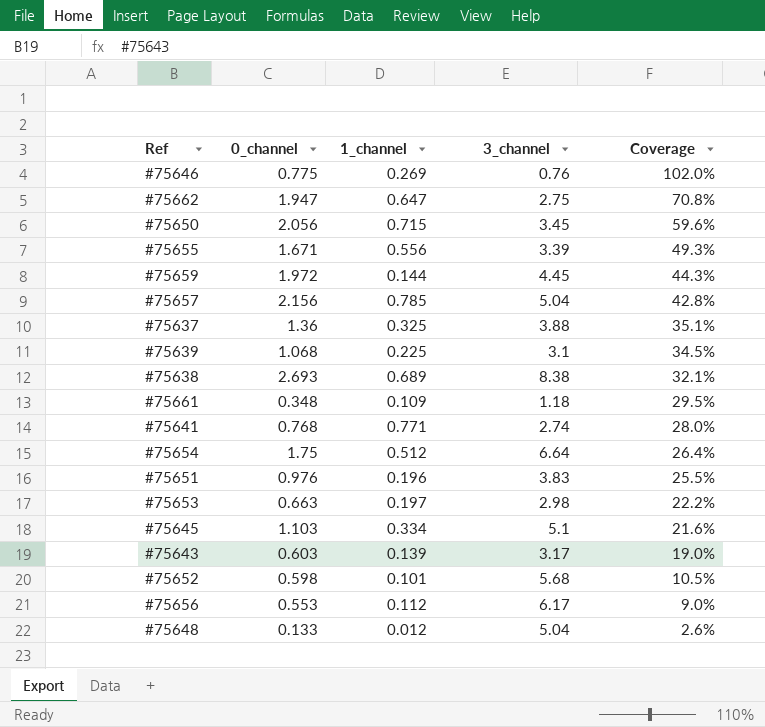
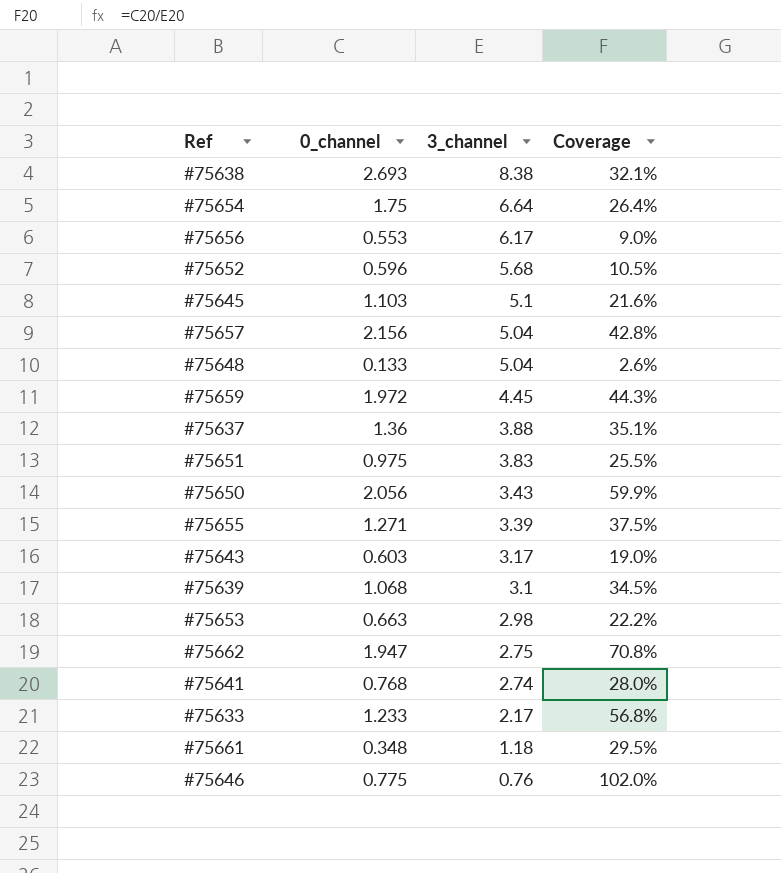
row order: Coverage descending -> 3_channel descending
column 1_channel | position: 3 -> none
#75652 | 0_channel: 0.598 -> 0.596
#75651 | 0_channel: 0.976 -> 0.975
#75650 | 3_channel: 3.45 -> 3.43
#75650 | Coverage: 59.6% -> 59.9%
#75655 | 0_channel: 1.671 -> 1.271
#75655 | Coverage: 49.3% -> 37.5%
row #75633: none -> 1.233 | 2.17 | 56.8%

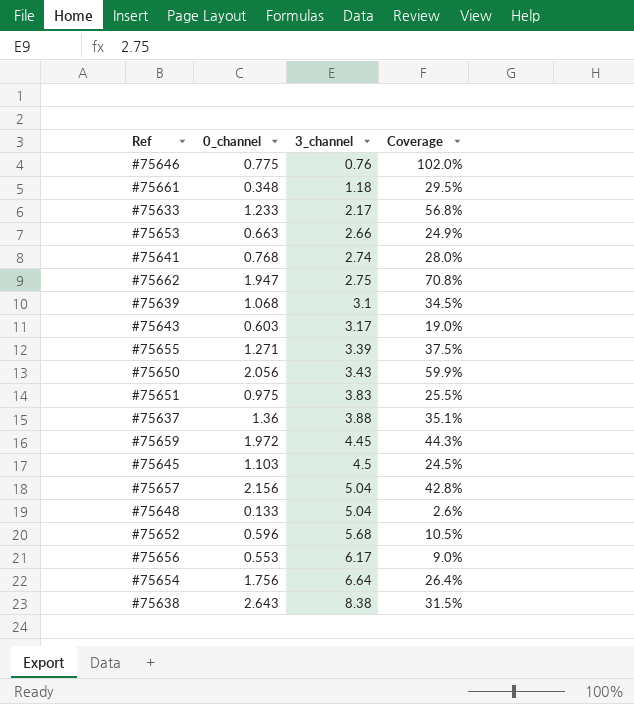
row order: 3_channel descending -> 3_channel ascending
#75653 | 3_channel: 2.98 -> 2.66
#75653 | Coverage: 22.2% -> 24.9%
#75645 | 3_channel: 5.1 -> 4.5
#75645 | Coverage: 21.6% -> 24.5%
#75654 | 0_channel: 1.75 -> 1.756
#75638 | 0_channel: 2.693 -> 2.643
#75638 | Coverage: 32.1% -> 31.5%

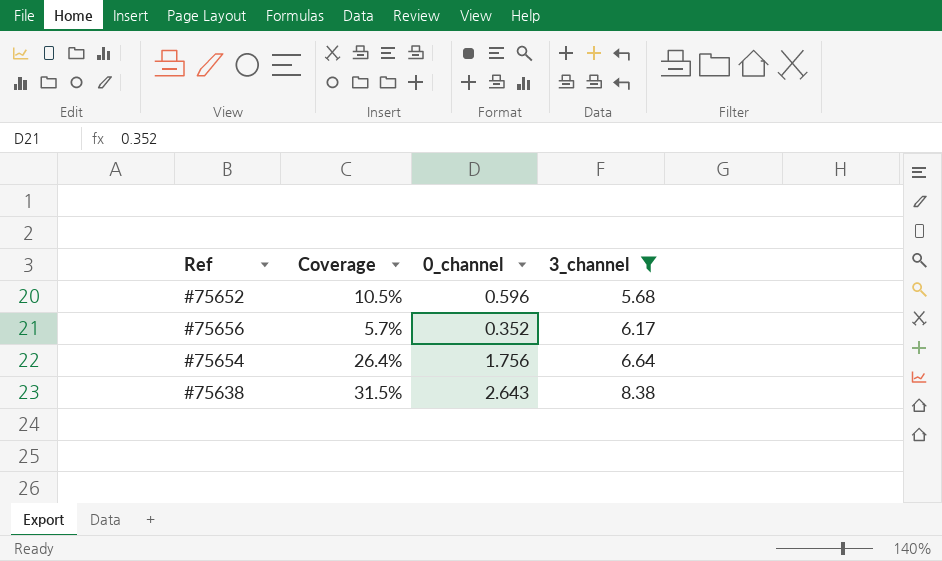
filter: none -> 3_channel >= 5.68
column Coverage | position: 4 -> 2
#75656 | Coverage: 9.0% -> 5.7%
#75656 | 0_channel: 0.553 -> 0.352

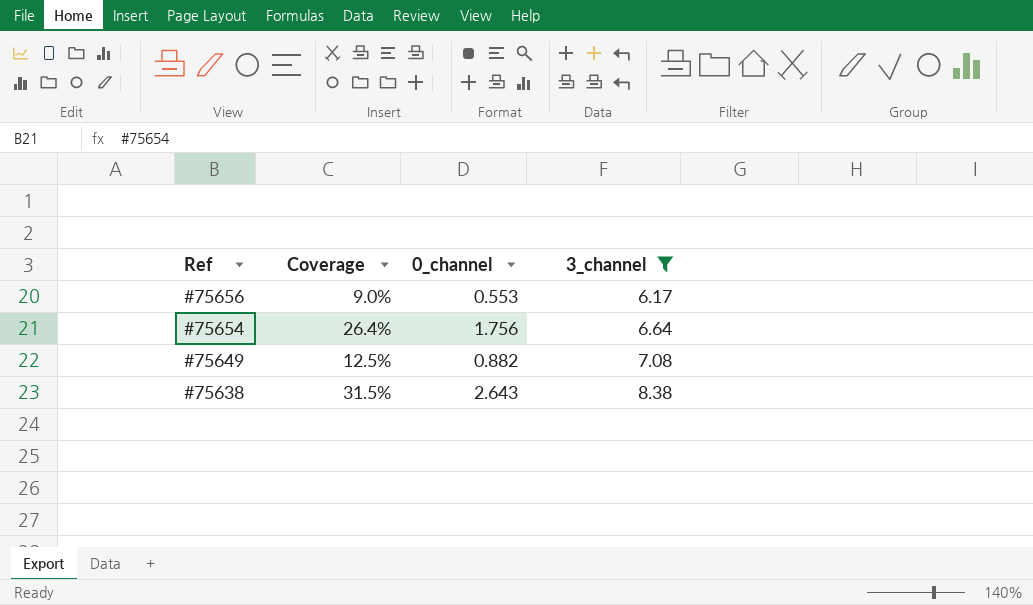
row #75652: 10.5% | 0.596 | 5.68 -> none
#75656 | Coverage: 5.7% -> 9.0%
#75656 | 0_channel: 0.352 -> 0.553
row #75649: none -> 12.5% | 0.882 | 7.08

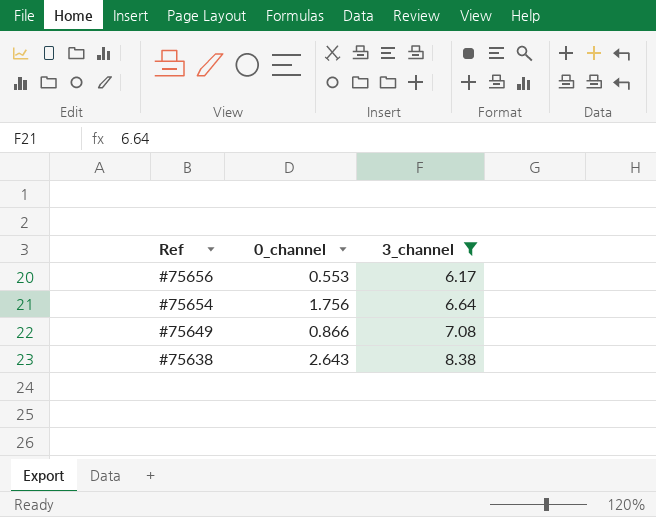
column Coverage | formula: [0_channel] / [3_channel] -> none
#75649 | 0_channel: 0.882 -> 0.866

